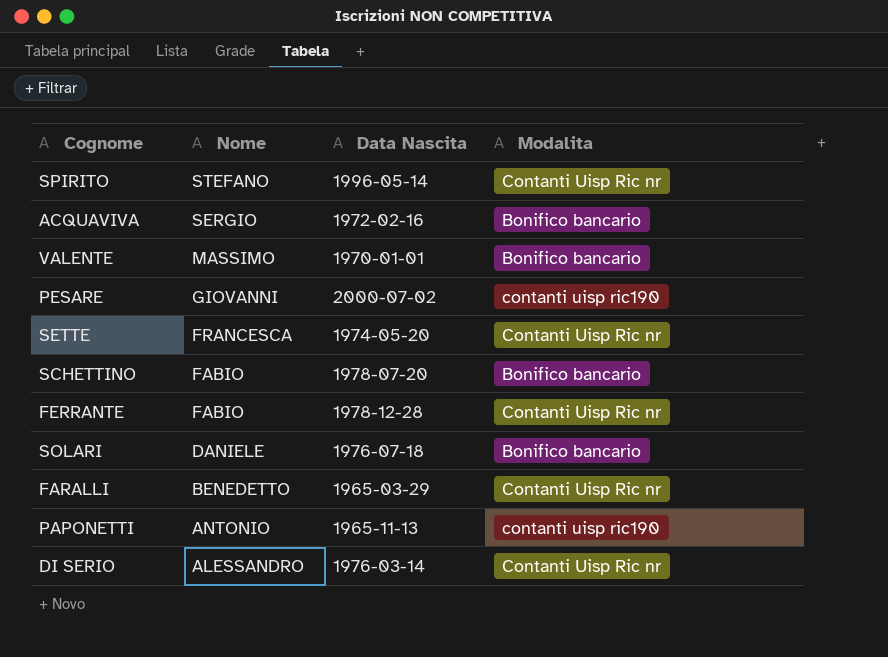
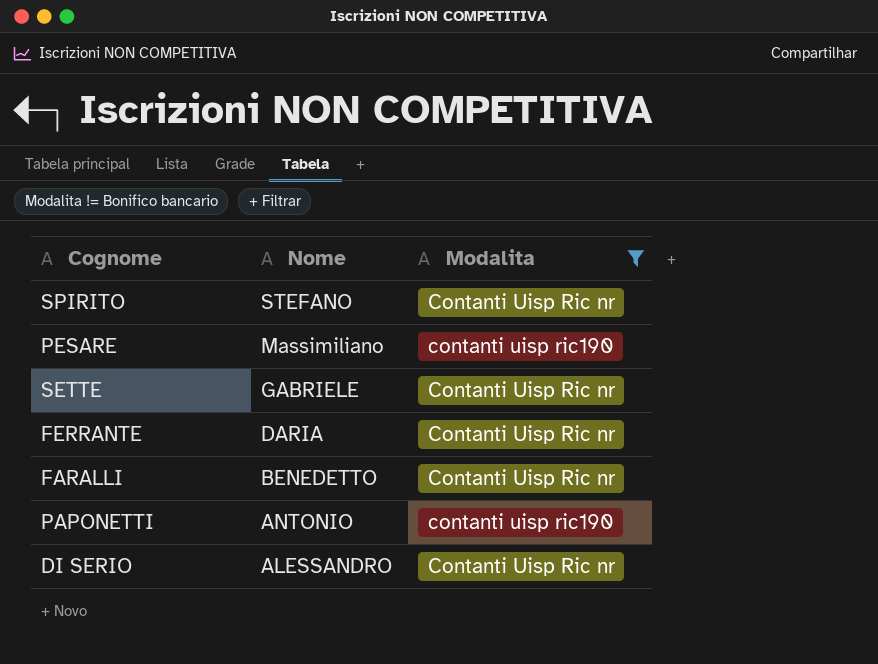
filter: none -> Modalita != Bonifico bancario
column Data Nascita | position: 3 -> none
PESARE | Nome: GIOVANNI -> Massimiliano
SETTE | Nome: FRANCESCA -> GABRIELE
FERRANTE | Nome: FABIO -> DARIA

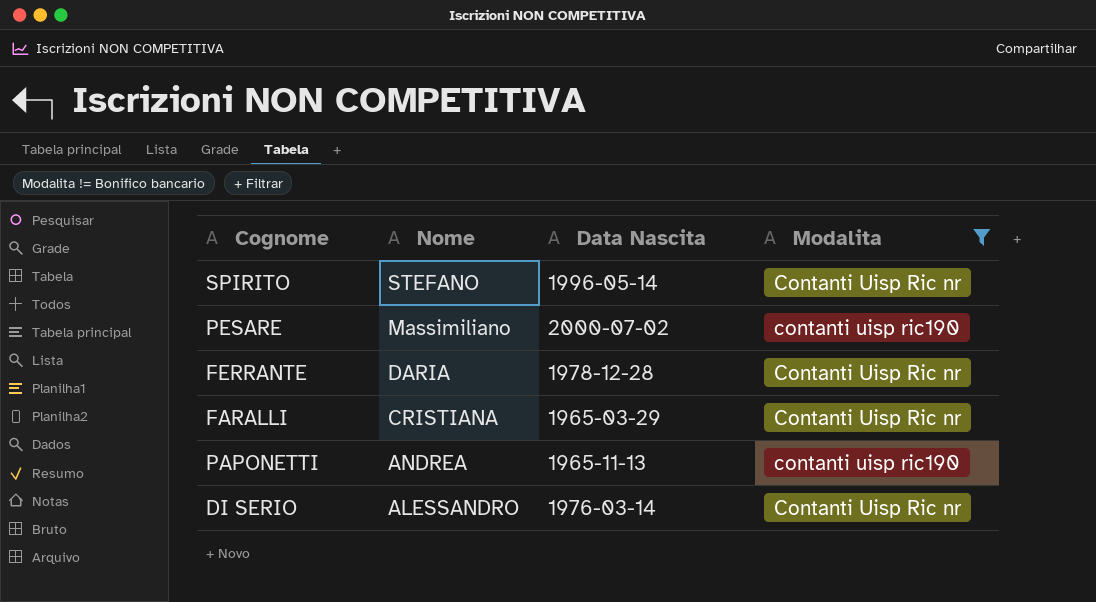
column Data Nascita | position: none -> 3
row SETTE: GABRIELE | Contanti Uisp Ric nr -> none
FARALLI | Nome: BENEDETTO -> CRISTIANA
PAPONETTI | Nome: ANTONIO -> ANDREA

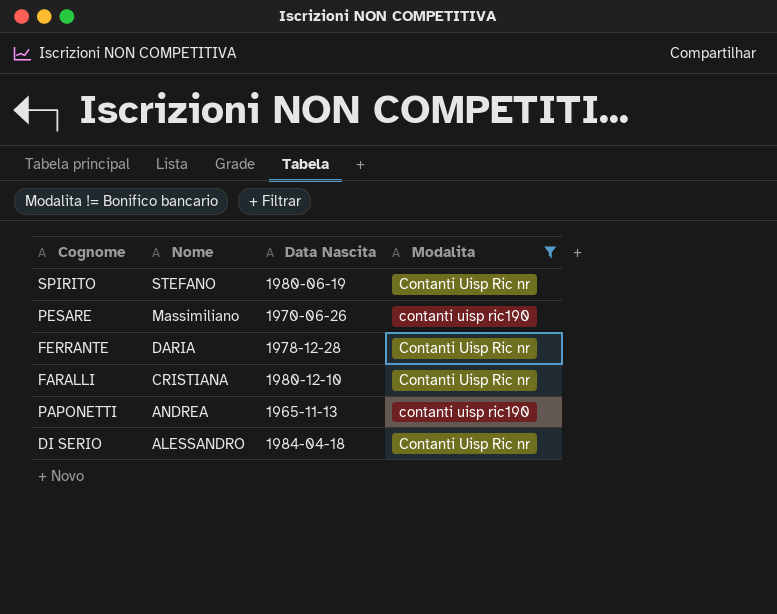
SPIRITO | Data Nascita: 1996-05-14 -> 1980-06-19
PESARE | Data Nascita: 2000-07-02 -> 1970-06-26
FARALLI | Data Nascita: 1965-03-29 -> 1980-12-10
DI SERIO | Data Nascita: 1976-03-14 -> 1984-04-18

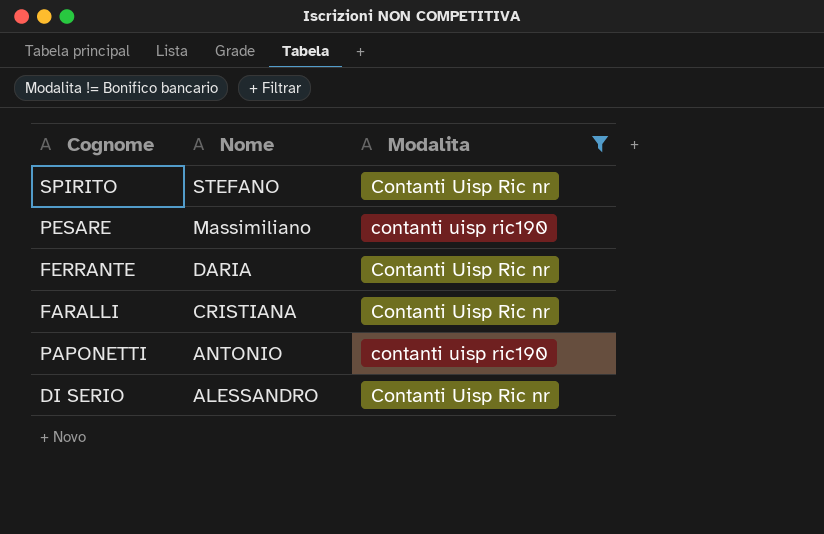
column Data Nascita | position: 3 -> none
PAPONETTI | Nome: ANDREA -> ANTONIO

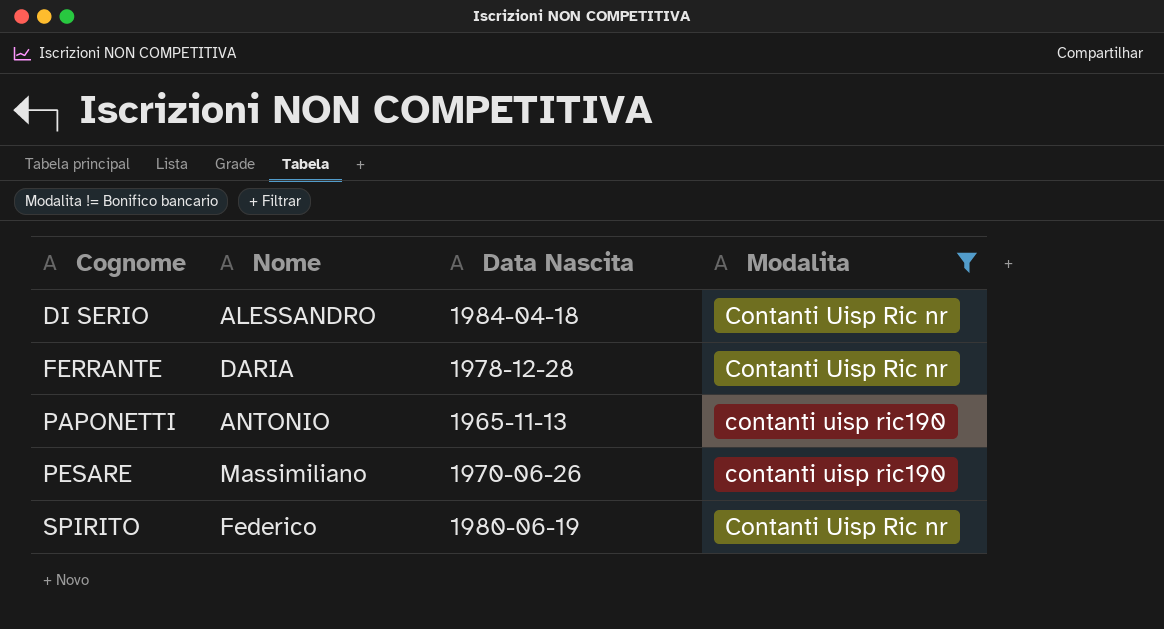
row order: Nome descending -> Cognome ascending
column Data Nascita | position: none -> 3
row FARALLI: CRISTIANA | Contanti Uisp Ric nr -> none
SPIRITO | Nome: STEFANO -> Federico

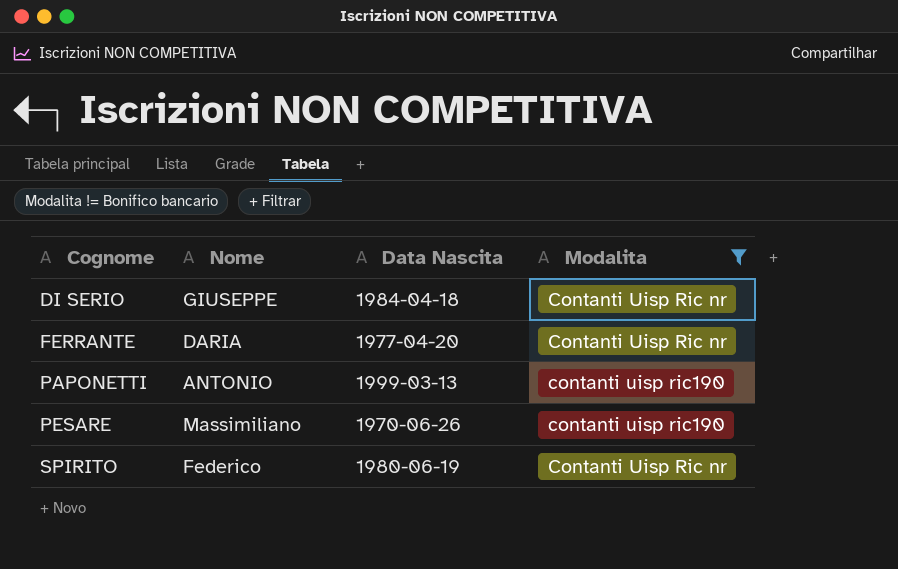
DI SERIO | Nome: ALESSANDRO -> GIUSEPPE
FERRANTE | Data Nascita: 1978-12-28 -> 1977-04-20
PAPONETTI | Data Nascita: 1965-11-13 -> 1999-03-13

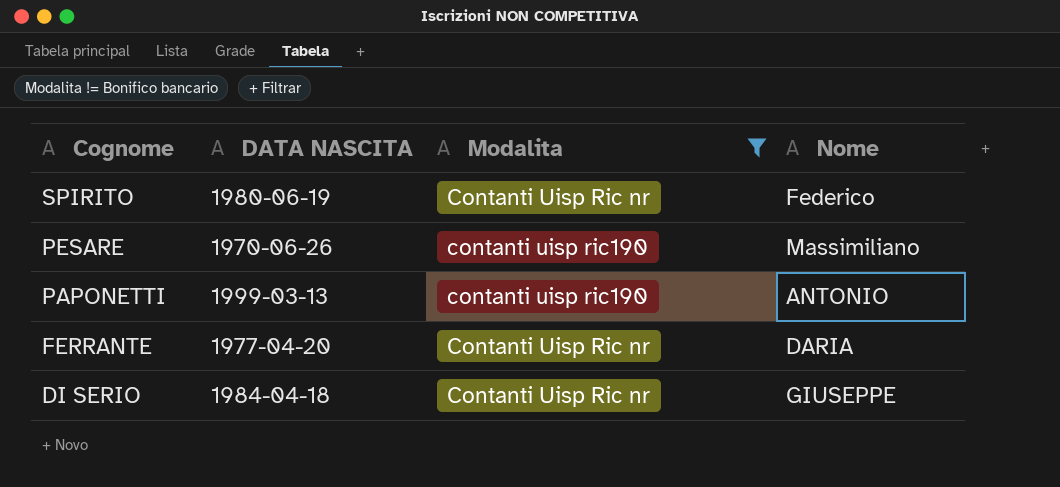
row order: Cognome ascending -> Cognome descending
column name: Data Nascita -> DATA NASCITA
column Nome | position: 2 -> 4

